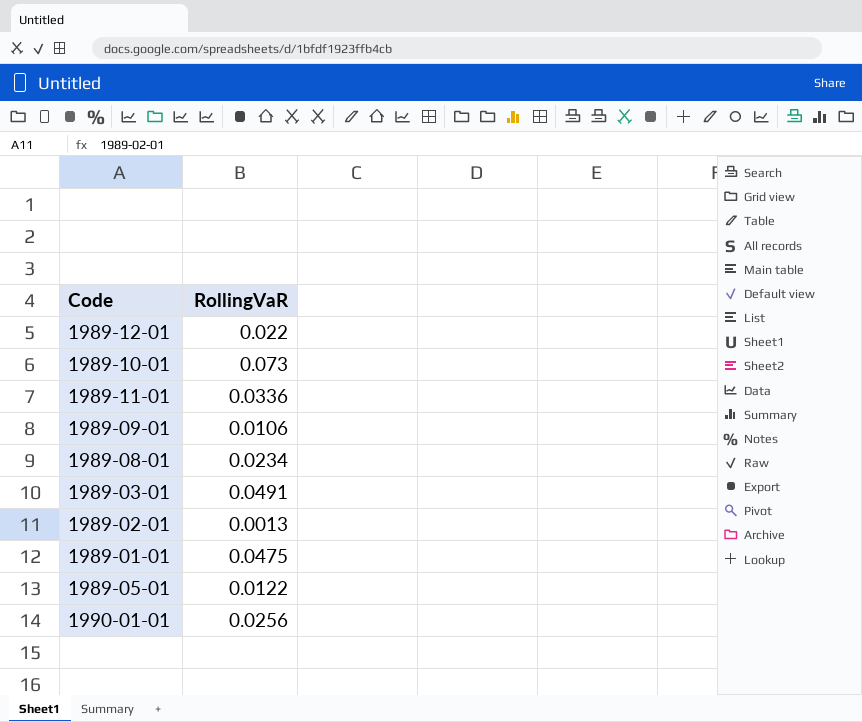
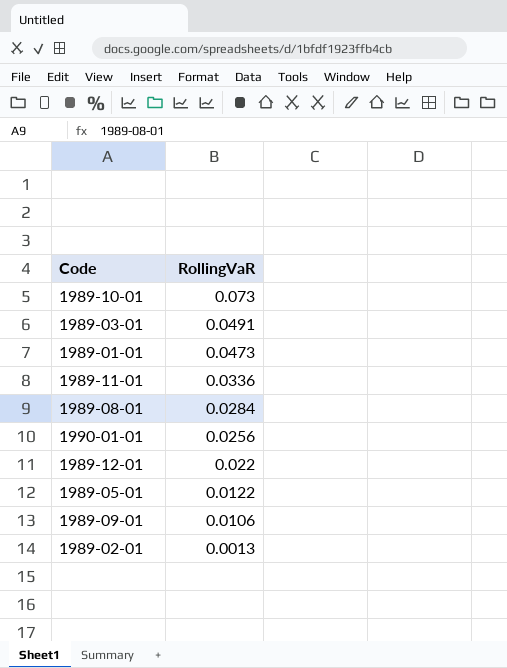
row order: none -> RollingVaR descending
1989-01-01 | RollingVaR: 0.0475 -> 0.0473
1989-08-01 | RollingVaR: 0.0234 -> 0.0284

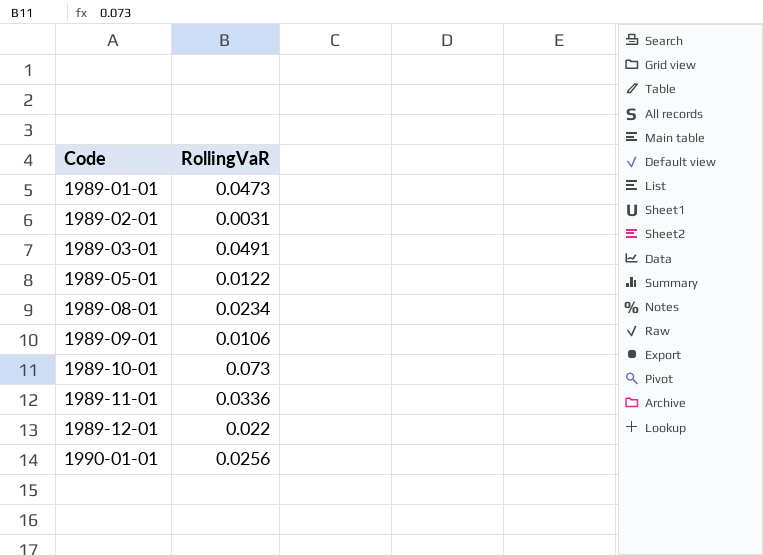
row order: RollingVaR descending -> Code ascending
1989-02-01 | RollingVaR: 0.0013 -> 0.0031
1989-08-01 | RollingVaR: 0.0284 -> 0.0234

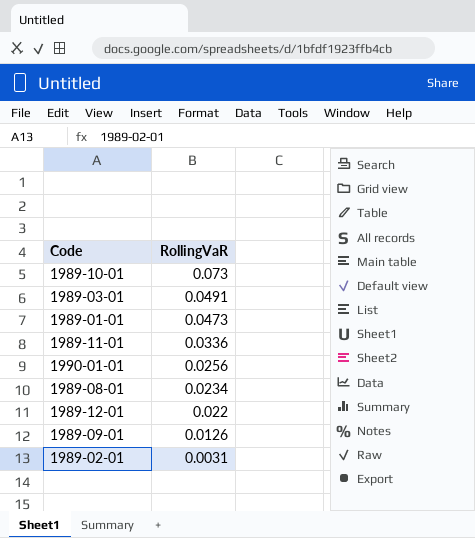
row order: Code ascending -> RollingVaR descending
row 1989-05-01: 0.0122 -> none
1989-09-01 | RollingVaR: 0.0106 -> 0.0126

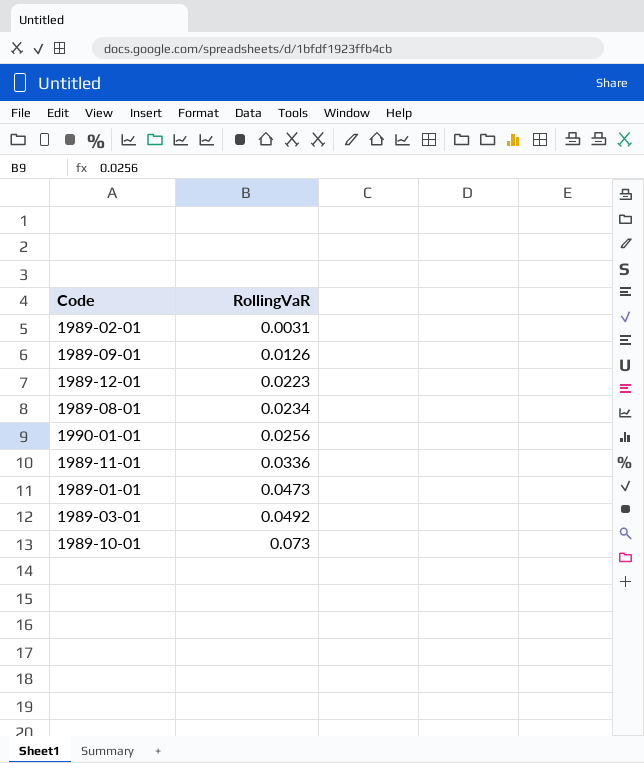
row order: RollingVaR descending -> RollingVaR ascending
1989-12-01 | RollingVaR: 0.022 -> 0.0223
1989-03-01 | RollingVaR: 0.0491 -> 0.0492

